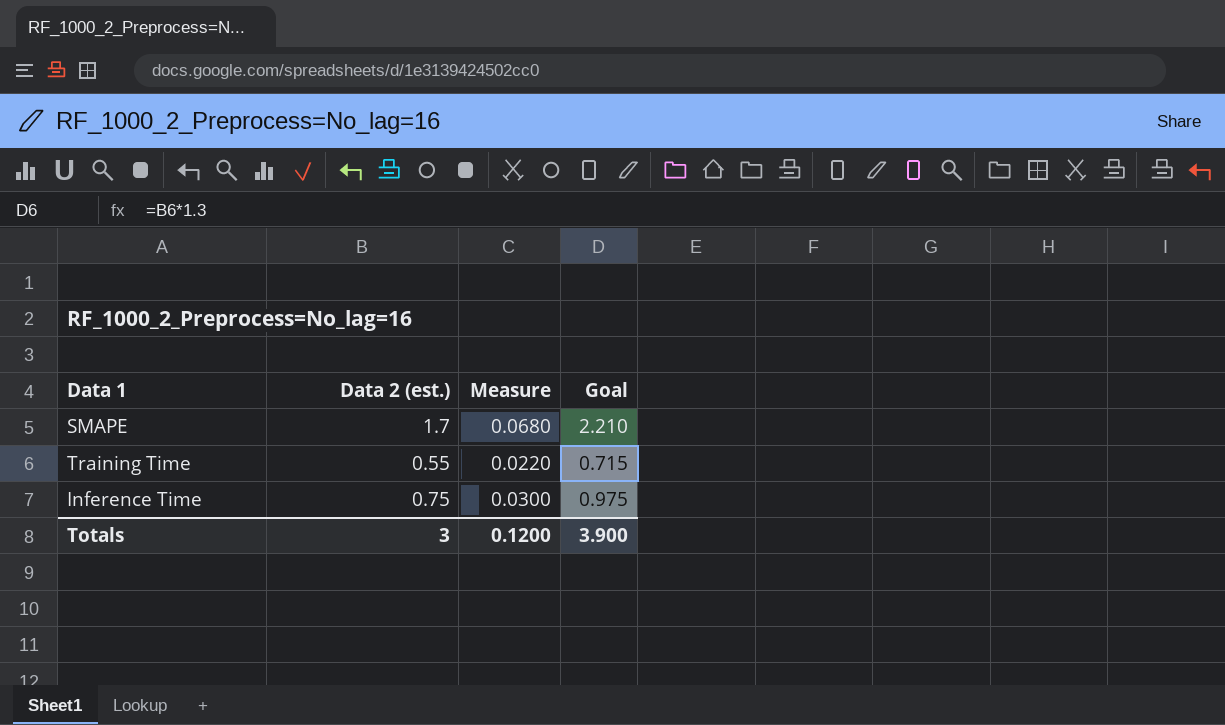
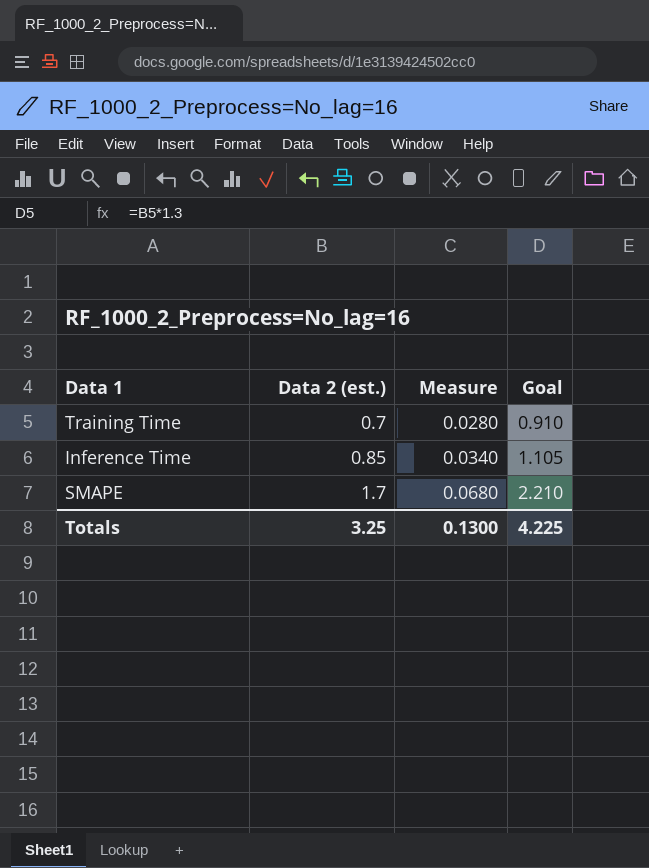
row order: none -> Data 2 (est.) ascending
Training Time | Data 2 (est.): 0.55 -> 0.7
Training Time | Measure: 0.0220 -> 0.0280
Training Time | Goal: 0.715 -> 0.910
Inference Time | Data 2 (est.): 0.75 -> 0.85
Inference Time | Measure: 0.0300 -> 0.0340
Inference Time | Goal: 0.975 -> 1.105
Totals | Data 2 (est.): 3 -> 3.25
Totals | Measure: 0.1200 -> 0.1300
Totals | Goal: 3.900 -> 4.225

